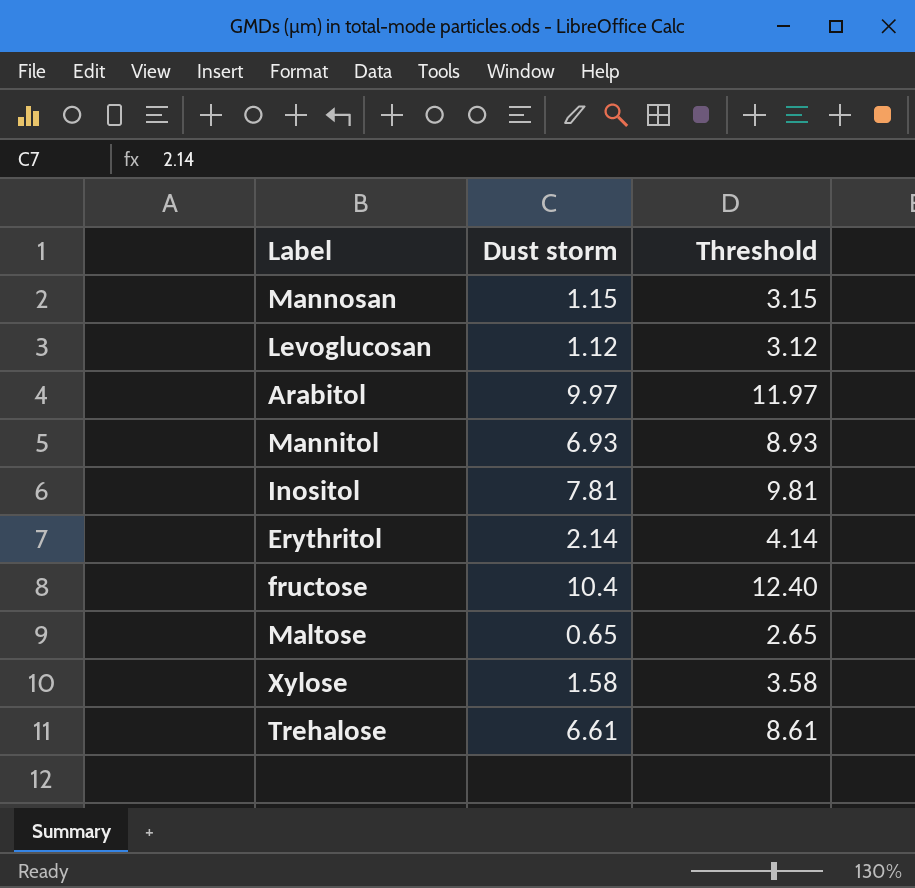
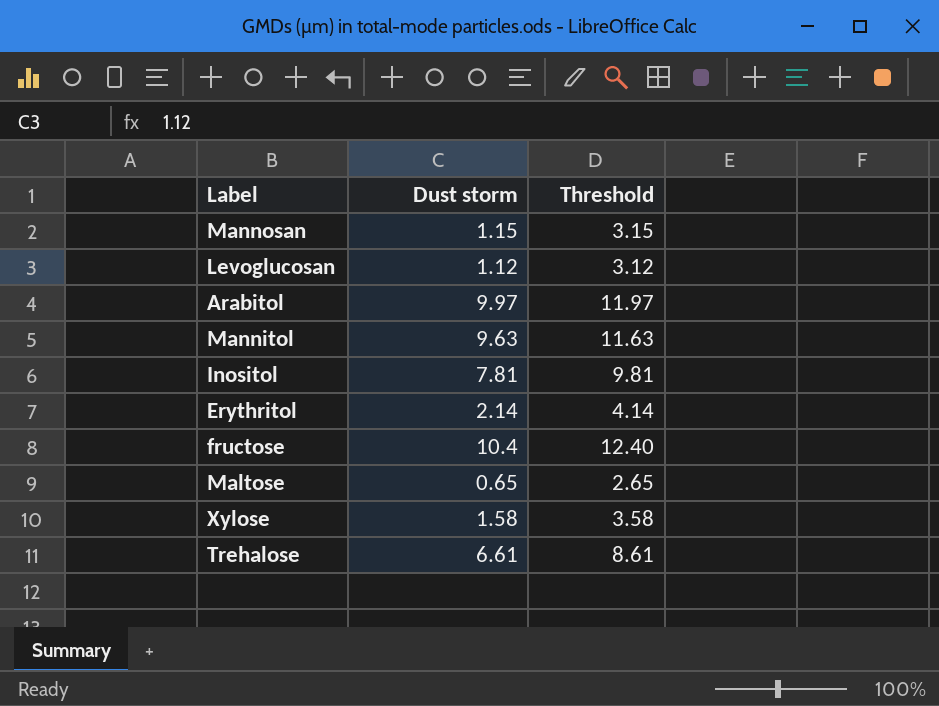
Mannitol | Dust storm: 6.93 -> 9.63
Mannitol | Threshold: 8.93 -> 11.63

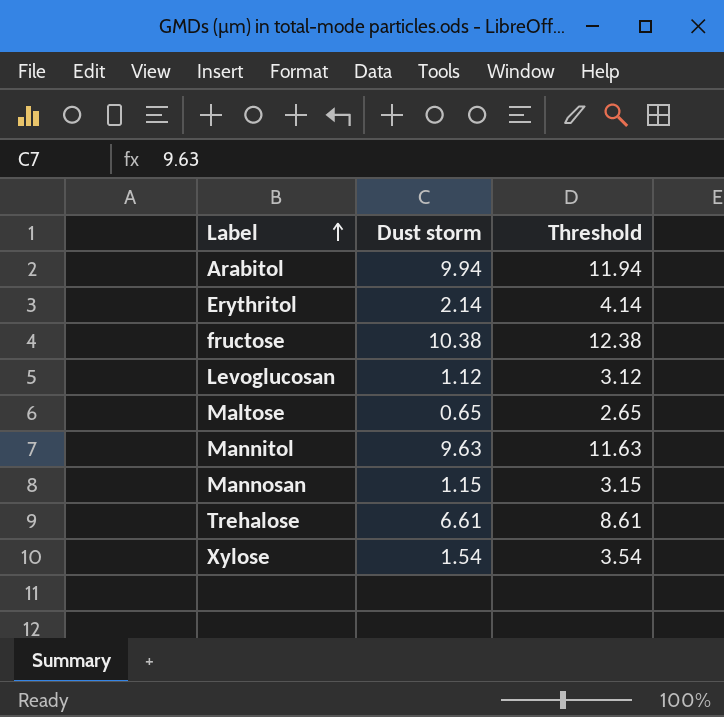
row order: none -> Label ascending
row Inositol: 7.81 | 9.81 -> none
Arabitol | Dust storm: 9.97 -> 9.94
Arabitol | Threshold: 11.97 -> 11.94
fructose | Dust storm: 10.4 -> 10.38
fructose | Threshold: 12.40 -> 12.38
Xylose | Dust storm: 1.58 -> 1.54
Xylose | Threshold: 3.58 -> 3.54

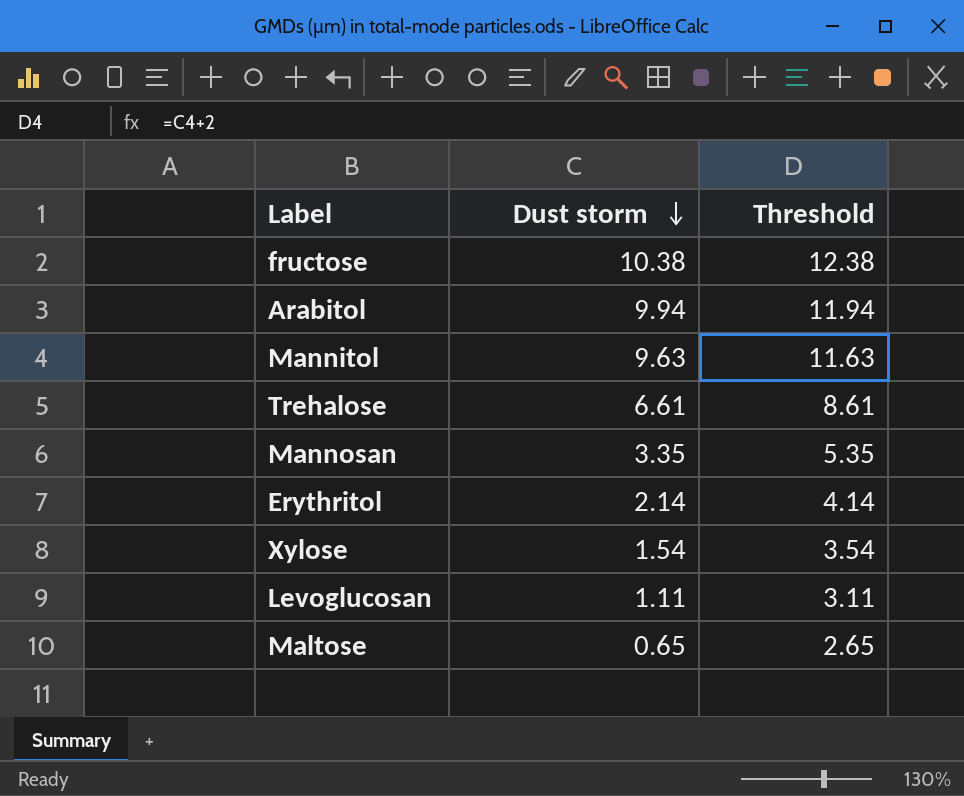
row order: Label ascending -> Dust storm descending
Mannosan | Dust storm: 1.15 -> 3.35
Mannosan | Threshold: 3.15 -> 5.35
Levoglucosan | Dust storm: 1.12 -> 1.11
Levoglucosan | Threshold: 3.12 -> 3.11

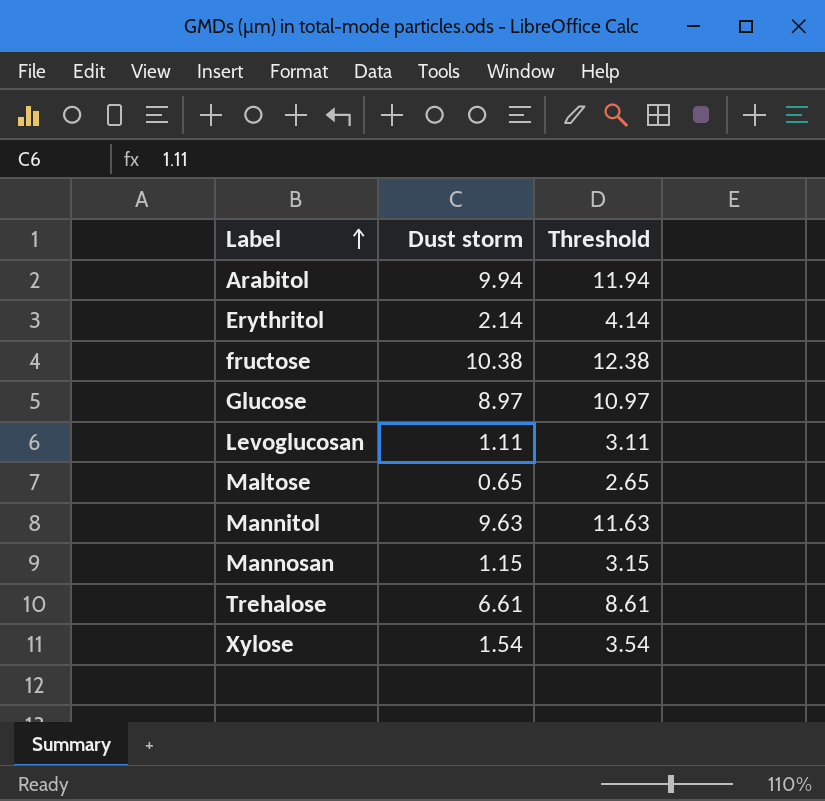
row order: Dust storm descending -> Label ascending
row Glucose: none -> 8.97 | 10.97
Mannosan | Dust storm: 3.35 -> 1.15
Mannosan | Threshold: 5.35 -> 3.15

